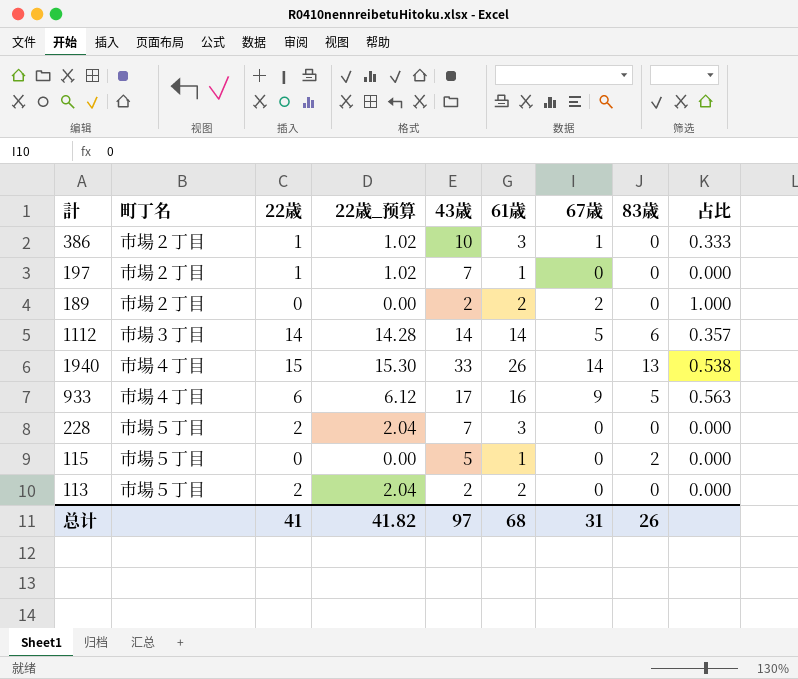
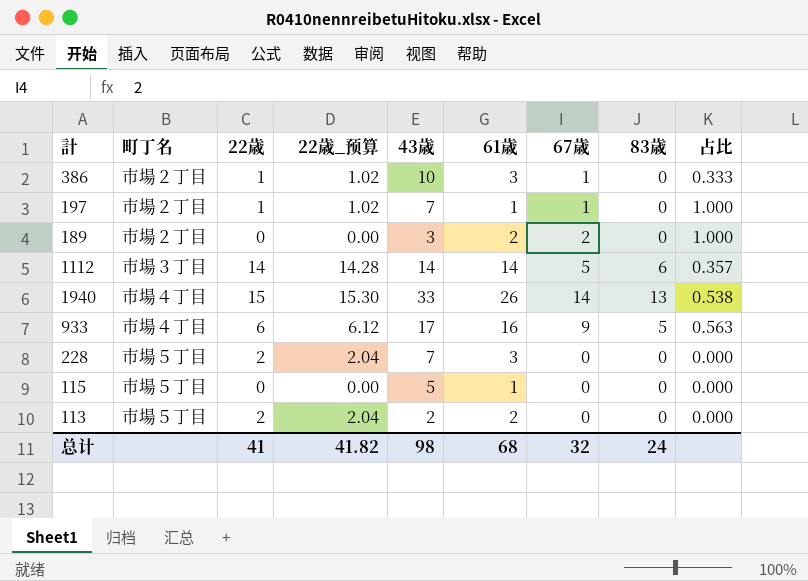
197 | 67歳: 0 -> 1
197 | 占比: 0.000 -> 1.000
189 | 43歳: 2 -> 3
115 | 83歳: 2 -> 0
总计 | 43歳: 97 -> 98
总计 | 67歳: 31 -> 32
总计 | 83歳: 26 -> 24

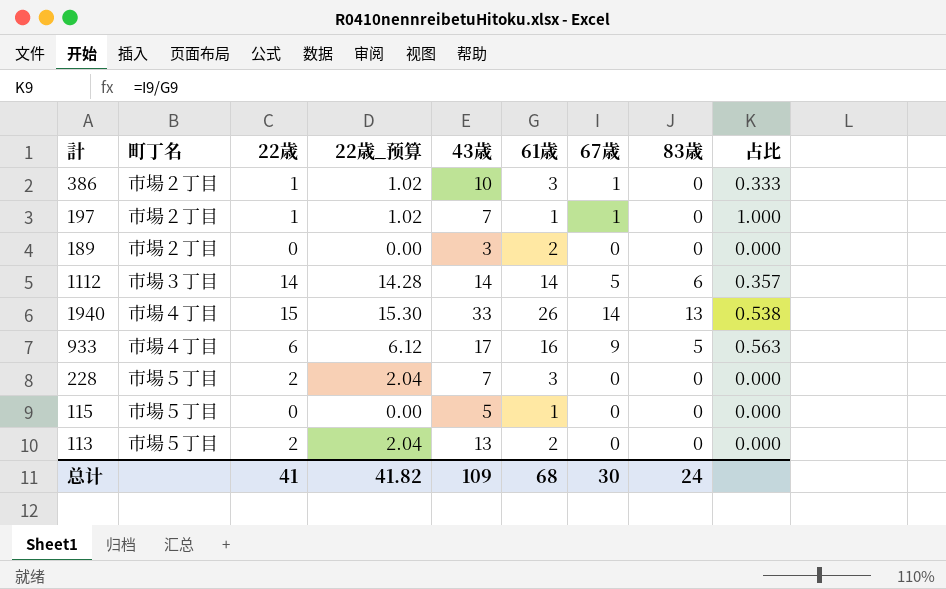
189 | 67歳: 2 -> 0
189 | 占比: 1.000 -> 0.000
113 | 43歳: 2 -> 13
总计 | 43歳: 98 -> 109
总计 | 67歳: 32 -> 30

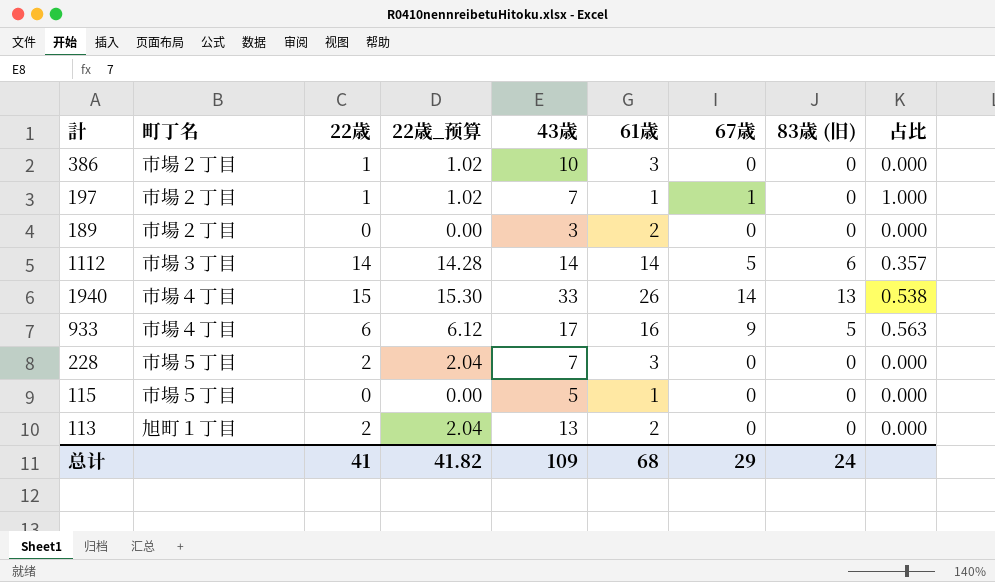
column name: 83歳 -> 83歳 (旧)
386 | 67歳: 1 -> 0
386 | 占比: 0.333 -> 0.000
113 | 町丁名: 市場５丁目 -> 旭町１丁目
总计 | 67歳: 30 -> 29

